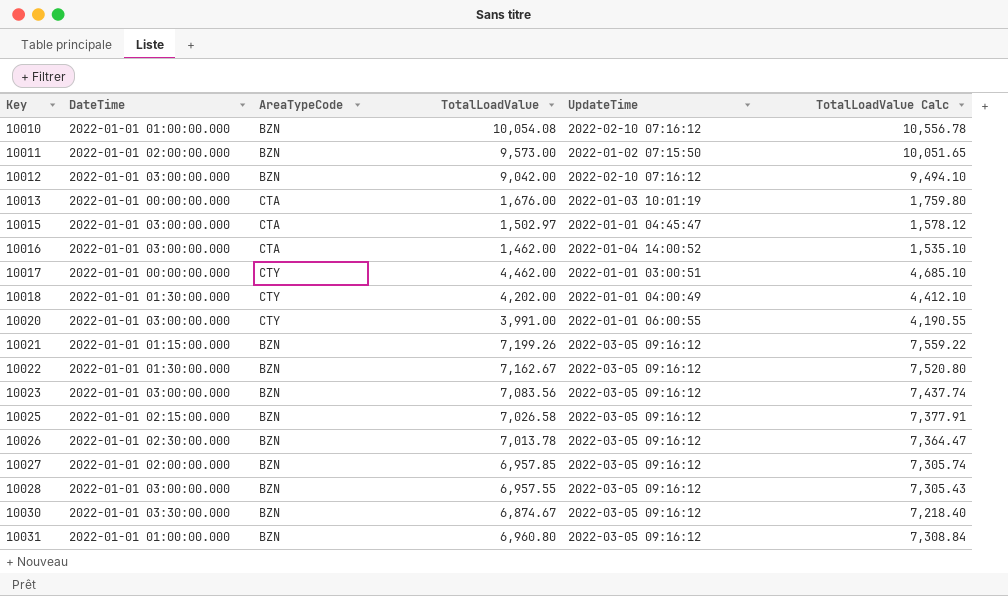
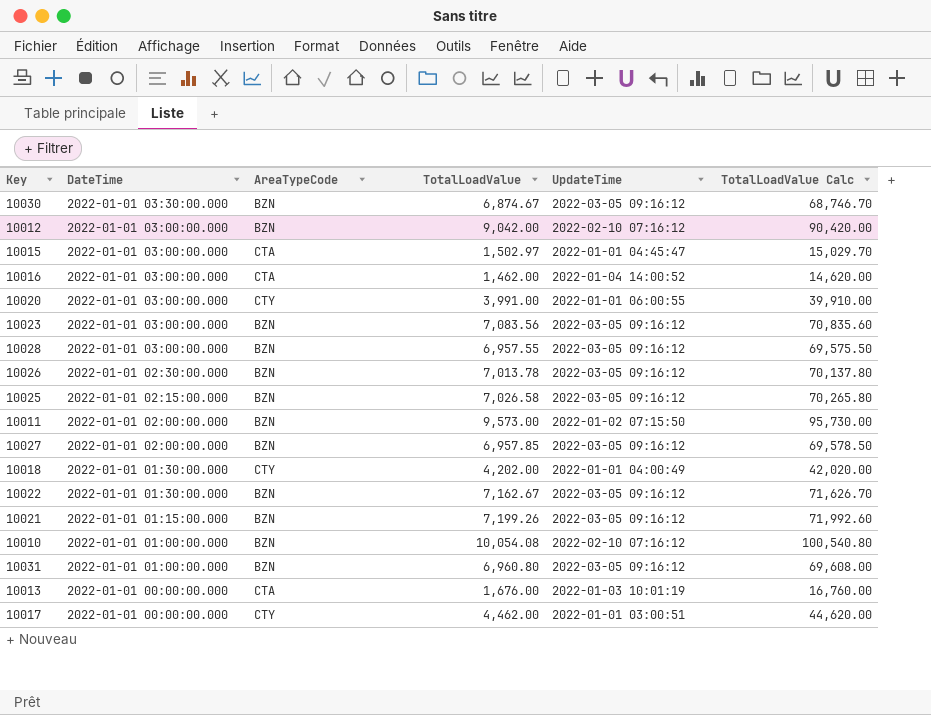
row order: Key ascending -> DateTime descending
column TotalLoadValue Calc | formula: [TotalLoadValue] * 1.05 -> [TotalLoadValue] * 10

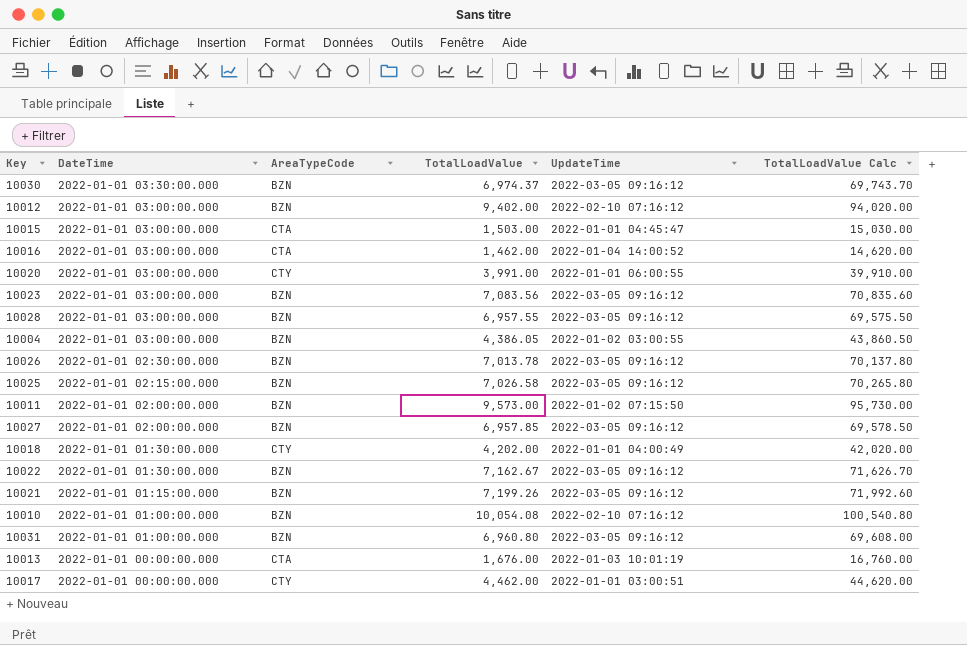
10030 | TotalLoadValue: 6,874.67 -> 6,974.37
10030 | TotalLoadValue Calc: 68,746.70 -> 69,743.70
10012 | TotalLoadValue: 9,042.00 -> 9,402.00
10012 | TotalLoadValue Calc: 90,420.00 -> 94,020.00
10015 | TotalLoadValue: 1,502.97 -> 1,503.00
10015 | TotalLoadValue Calc: 15,029.70 -> 15,030.00
row 10004: none -> 2022-01-01 03:00:00.000 | BZN | 4,386.05 | 2022-01-02 03:00:55 | 43,860.50

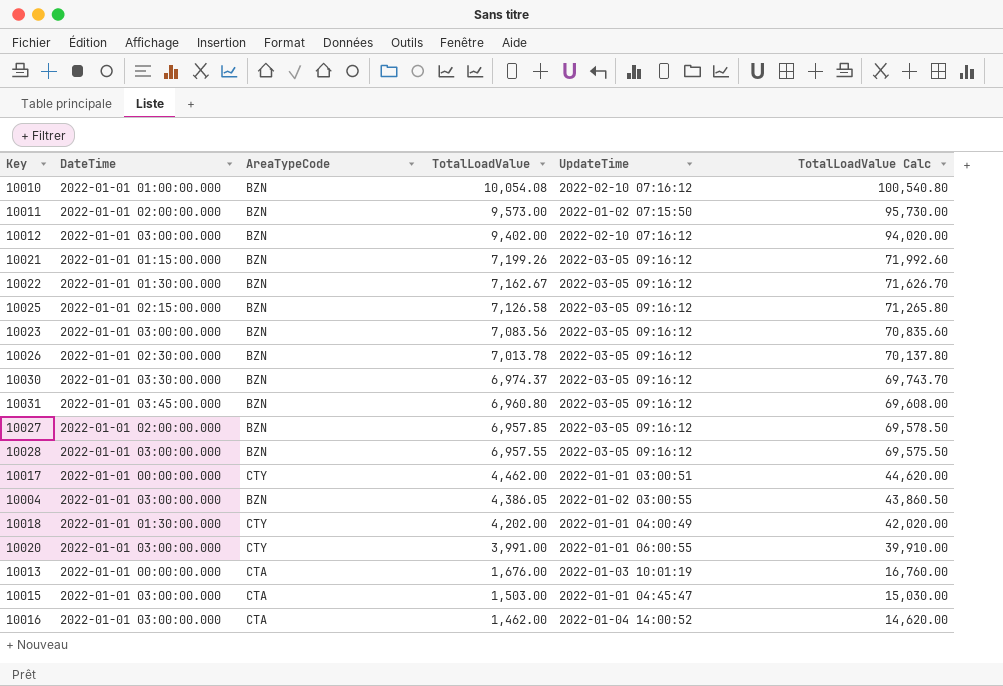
row order: DateTime descending -> TotalLoadValue descending
10025 | TotalLoadValue: 7,026.58 -> 7,126.58
10025 | TotalLoadValue Calc: 70,265.80 -> 71,265.80
10031 | DateTime: 2022-01-01 01:00:00.000 -> 2022-01-01 03:45:00.000

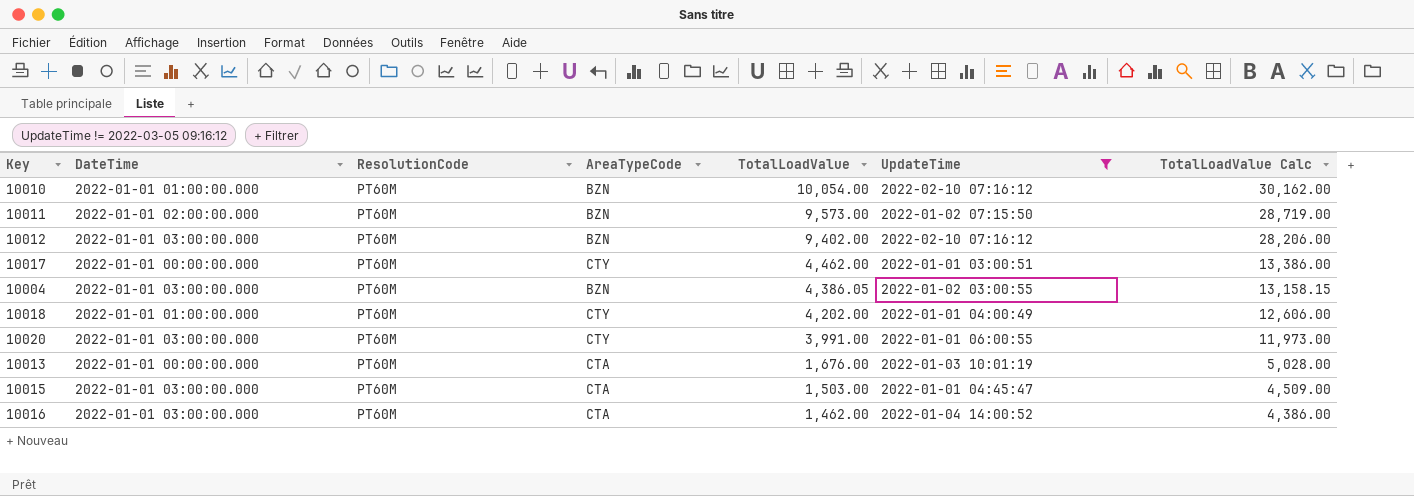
filter: none -> UpdateTime != 2022-03-05 09:16:12
column ResolutionCode | position: none -> 3
column TotalLoadValue Calc | formula: [TotalLoadValue] * 10 -> [TotalLoadValue] * 3
10010 | TotalLoadValue: 10,054.08 -> 10,054.00
10018 | DateTime: 2022-01-01 01:30:00.000 -> 2022-01-01 01:00:00.000

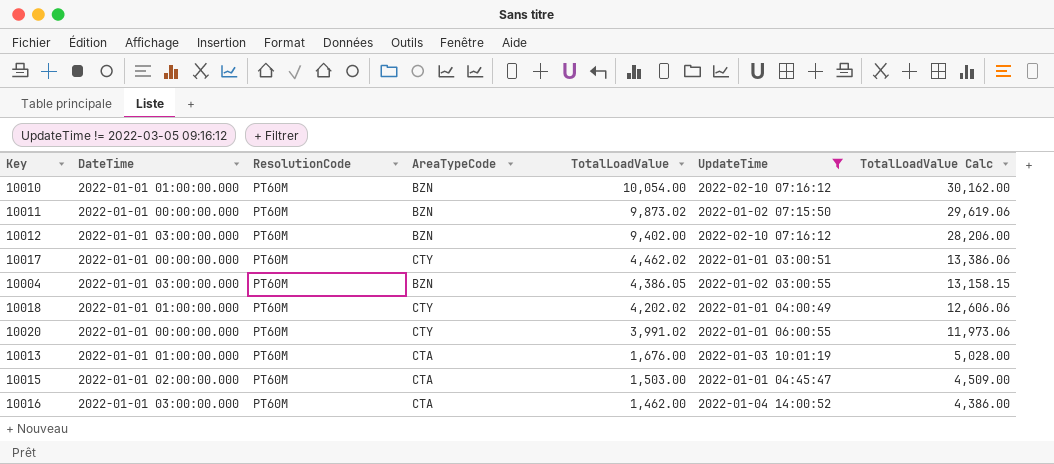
10011 | DateTime: 2022-01-01 02:00:00.000 -> 2022-01-01 00:00:00.000
10011 | TotalLoadValue: 9,573.00 -> 9,873.02
10011 | TotalLoadValue Calc: 28,719.00 -> 29,619.06
10017 | TotalLoadValue: 4,462.00 -> 4,462.02
10017 | TotalLoadValue Calc: 13,386.00 -> 13,386.06
10018 | TotalLoadValue: 4,202.00 -> 4,202.02
10018 | TotalLoadValue Calc: 12,606.00 -> 12,606.06
10020 | DateTime: 2022-01-01 03:00:00.000 -> 2022-01-01 00:00:00.000
10020 | TotalLoadValue: 3,991.00 -> 3,991.02
10020 | TotalLoadValue Calc: 11,973.00 -> 11,973.06
10013 | DateTime: 2022-01-01 00:00:00.000 -> 2022-01-01 01:00:00.000
10015 | DateTime: 2022-01-01 03:00:00.000 -> 2022-01-01 02:00:00.000

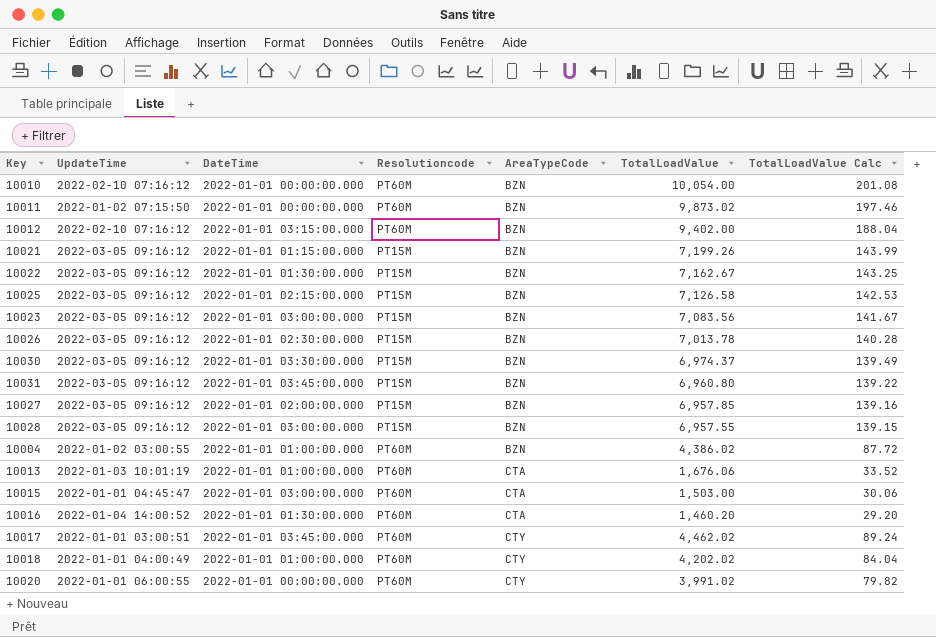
filter: UpdateTime != 2022-03-05 09:16:12 -> none
row order: TotalLoadValue descending -> AreaTypeCode ascending
column UpdateTime | position: 6 -> 2
column name: ResolutionCode -> Resolutioncode
column TotalLoadValue Calc | formula: [TotalLoadValue] * 3 -> [TotalLoadValue] * 0.02
10010 | DateTime: 2022-01-01 01:00:00.000 -> 2022-01-01 00:00:00.000
10012 | DateTime: 2022-01-01 03:00:00.000 -> 2022-01-01 03:15:00.000
10004 | DateTime: 2022-01-01 03:00:00.000 -> 2022-01-01 01:00:00.000
10004 | TotalLoadValue: 4,386.05 -> 4,386.02
10013 | TotalLoadValue: 1,676.00 -> 1,676.06
10015 | DateTime: 2022-01-01 02:00:00.000 -> 2022-01-01 03:00:00.000
10016 | DateTime: 2022-01-01 03:00:00.000 -> 2022-01-01 01:30:00.000
10016 | TotalLoadValue: 1,462.00 -> 1,460.20
10017 | DateTime: 2022-01-01 00:00:00.000 -> 2022-01-01 03:45:00.000

